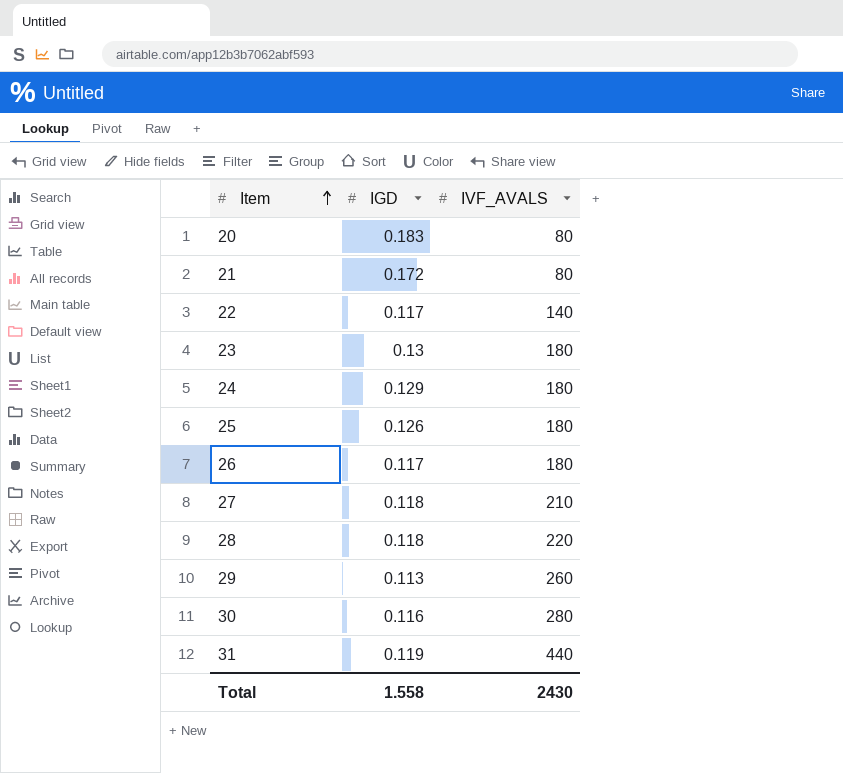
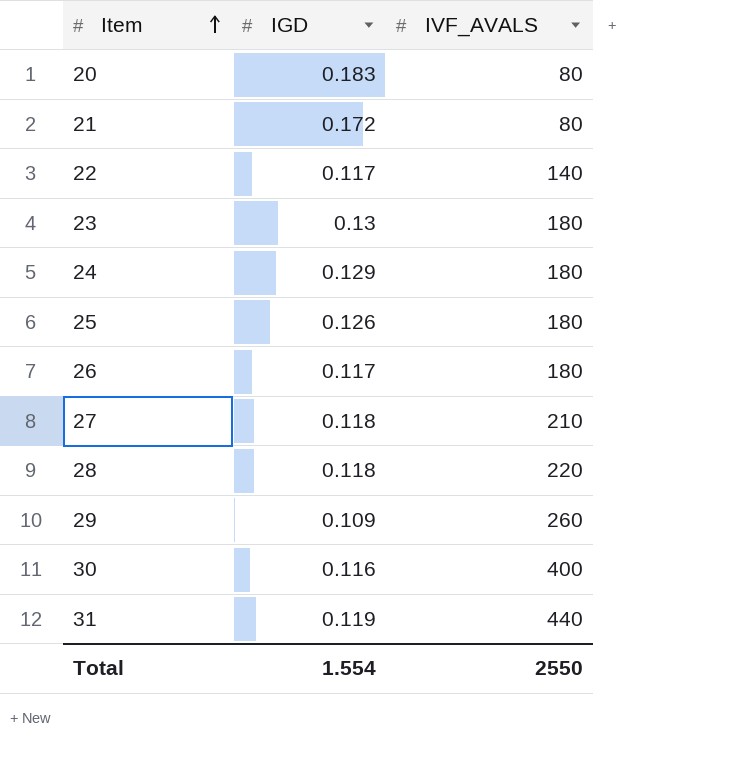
29 | IGD: 0.113 -> 0.109
30 | IVF_AVALS: 280 -> 400
Total | IGD: 1.558 -> 1.554
Total | IVF_AVALS: 2430 -> 2550

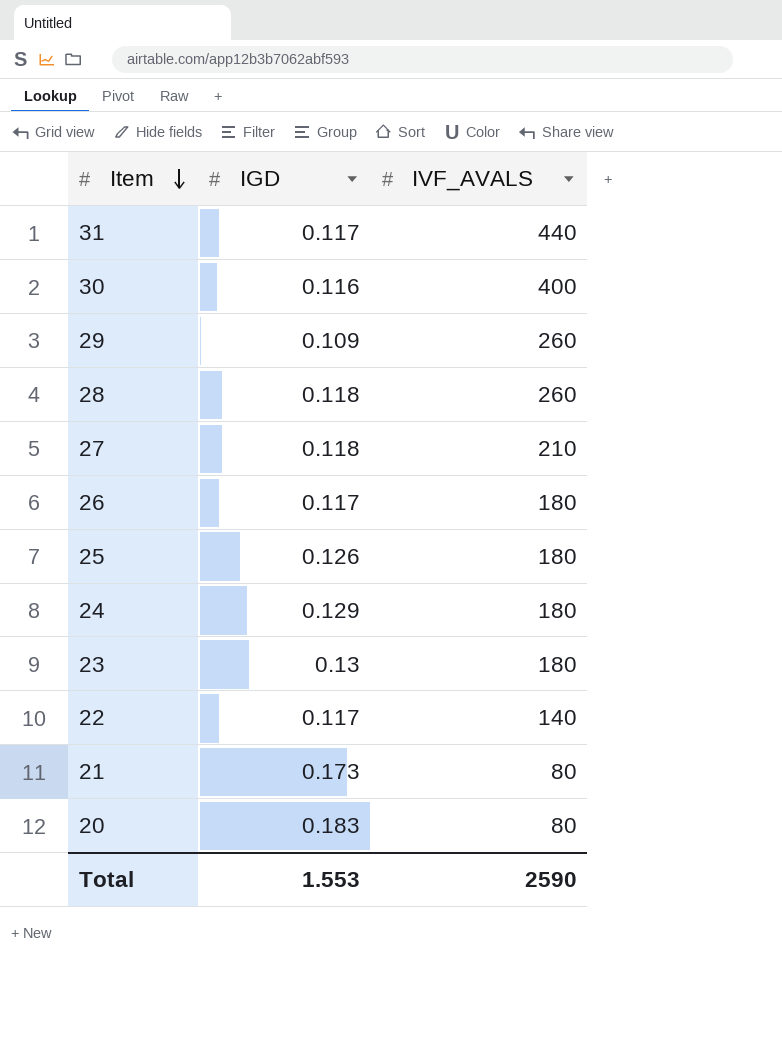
row order: Item ascending -> Item descending
31 | IGD: 0.119 -> 0.117
28 | IVF_AVALS: 220 -> 260
21 | IGD: 0.172 -> 0.173
Total | IGD: 1.554 -> 1.553
Total | IVF_AVALS: 2550 -> 2590

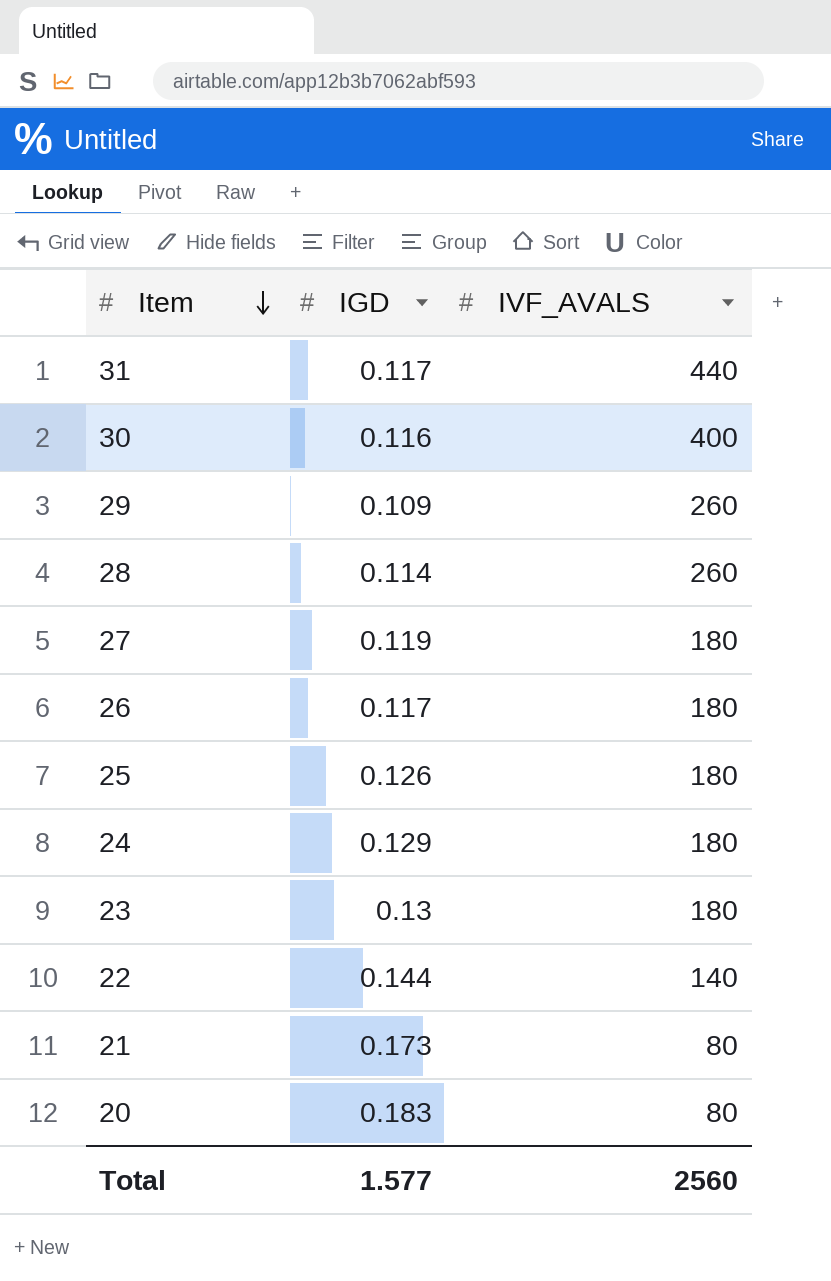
28 | IGD: 0.118 -> 0.114
27 | IGD: 0.118 -> 0.119
27 | IVF_AVALS: 210 -> 180
22 | IGD: 0.117 -> 0.144
Total | IGD: 1.553 -> 1.577
Total | IVF_AVALS: 2590 -> 2560

